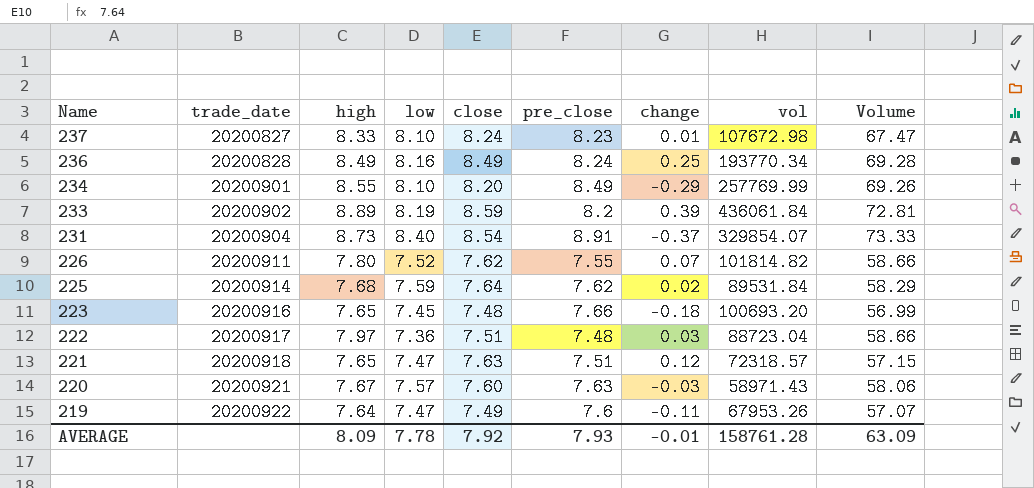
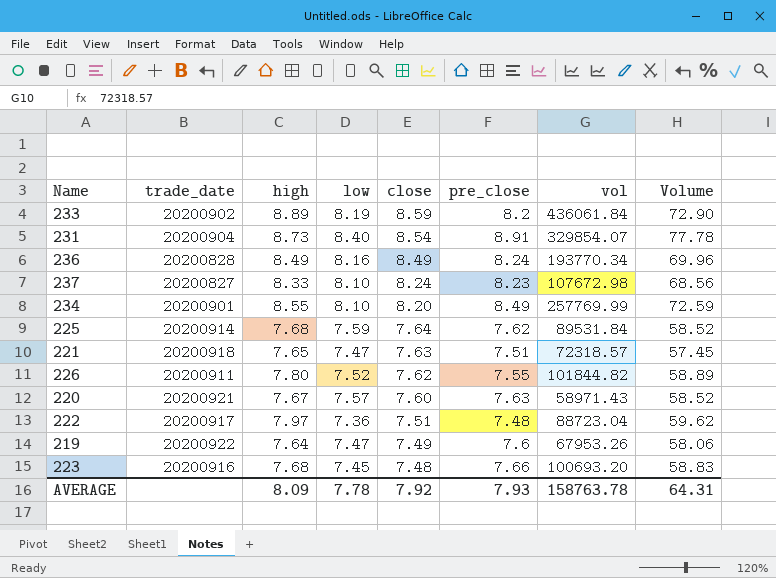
row order: Name descending -> close descending
column change | formula: [close] - [pre_close] -> none
column Volume | formula: [high] * [low] -> [high] * [pre_close]
226 | vol: 101814.82 -> 101844.82
223 | high: 7.65 -> 7.68
AVERAGE | vol: 158761.28 -> 158763.78
AVERAGE | Volume: 63.09 -> 64.31

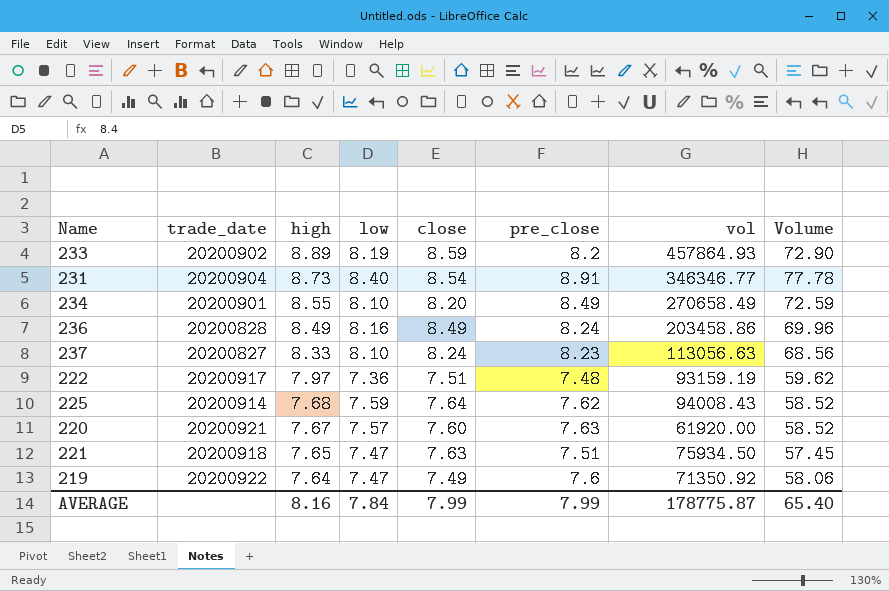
row order: close descending -> high descending
row 226: 20200911 | 7.80 | 7.52 | 7.62 | 7.55 | 101844.82 | 58.89 -> none
row 223: 20200916 | 7.68 | 7.45 | 7.48 | 7.66 | 100693.20 | 58.83 -> none
233 | vol: 436061.84 -> 457864.93
231 | vol: 329854.07 -> 346346.77
234 | vol: 257769.99 -> 270658.49
236 | vol: 193770.34 -> 203458.86
237 | vol: 107672.98 -> 113056.63
222 | vol: 88723.04 -> 93159.19
225 | vol: 89531.84 -> 94008.43
220 | vol: 58971.43 -> 61920.00
221 | vol: 72318.57 -> 75934.50
219 | vol: 67953.26 -> 71350.92
AVERAGE | high: 8.09 -> 8.16
AVERAGE | low: 7.78 -> 7.84
AVERAGE | close: 7.92 -> 7.99
AVERAGE | pre_close: 7.93 -> 7.99
AVERAGE | vol: 158763.78 -> 178775.87
AVERAGE | Volume: 64.31 -> 65.40

